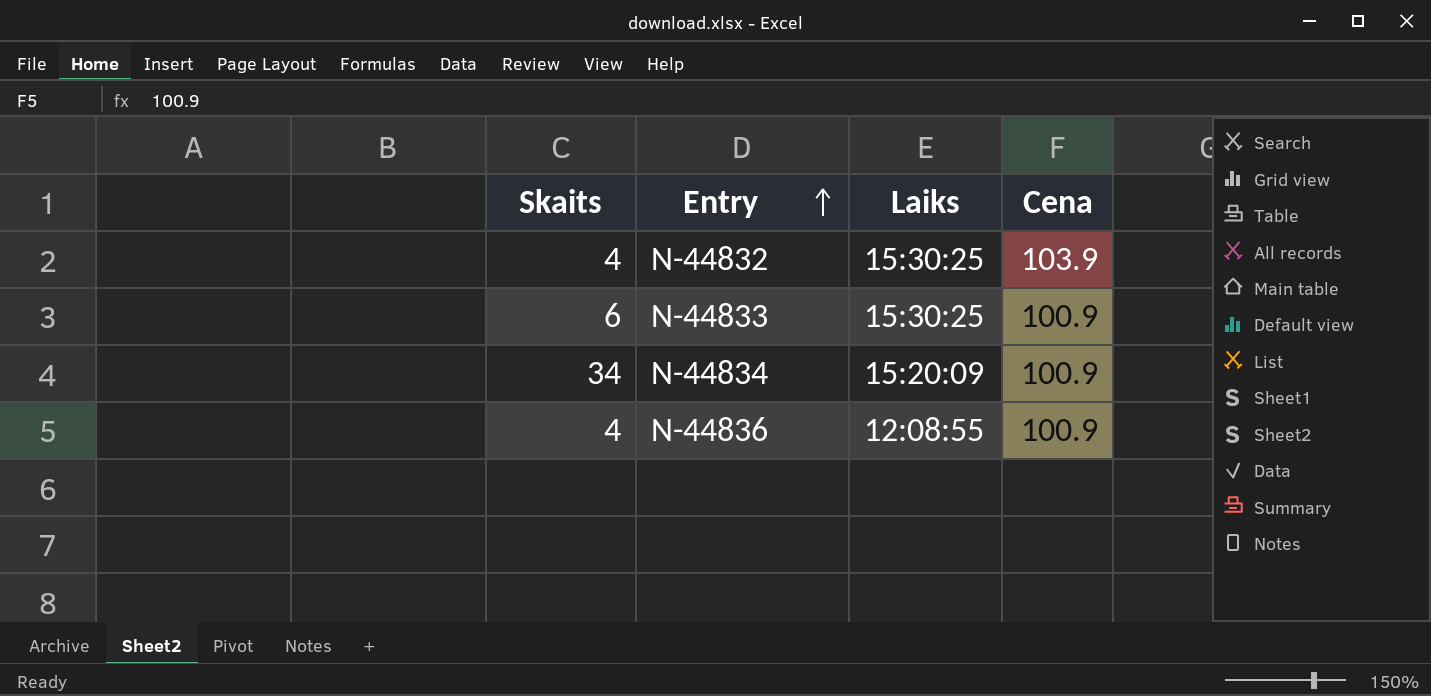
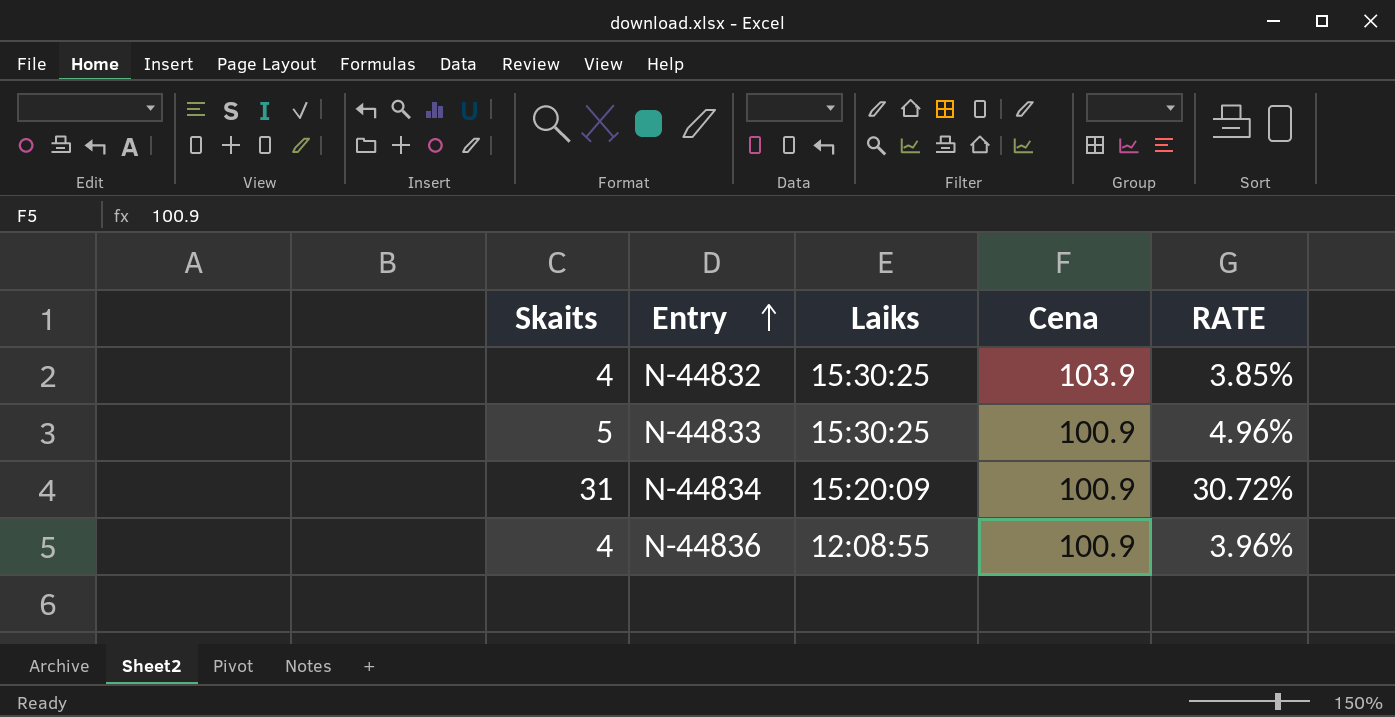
column RATE | formula: none -> [Skaits] / [Cena]
N-44833 | Skaits: 6 -> 5
N-44834 | Skaits: 34 -> 31

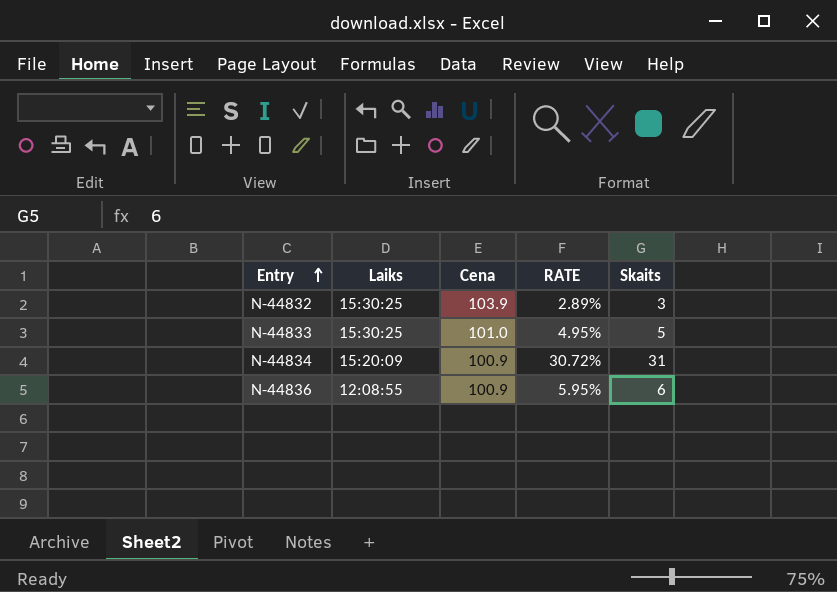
column Skaits | position: 1 -> 5
N-44832 | RATE: 3.85% -> 2.89%
N-44832 | Skaits: 4 -> 3
N-44833 | Cena: 100.9 -> 101.0
N-44833 | RATE: 4.96% -> 4.95%
N-44836 | RATE: 3.96% -> 5.95%
N-44836 | Skaits: 4 -> 6

